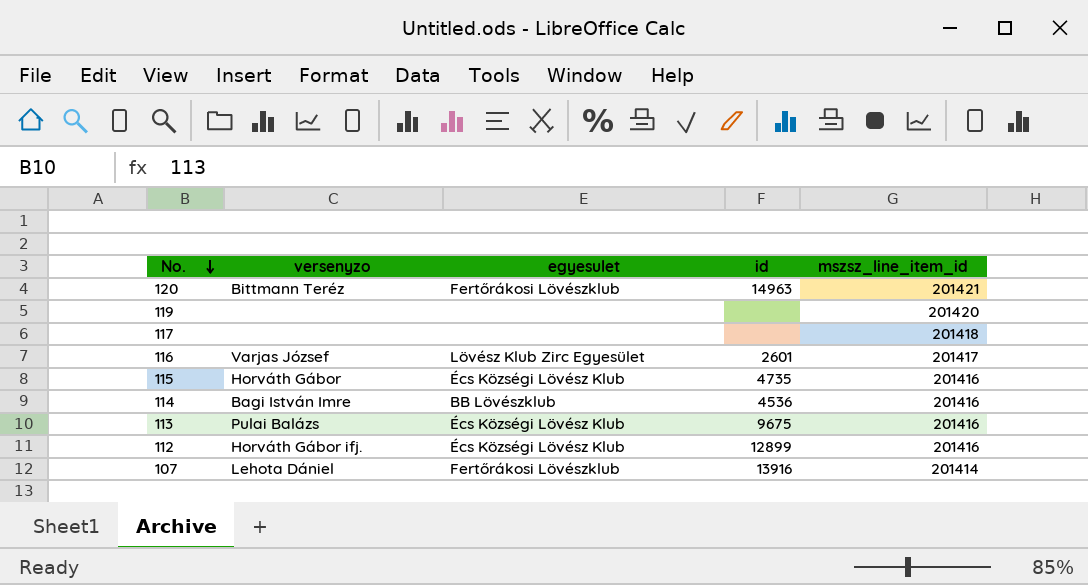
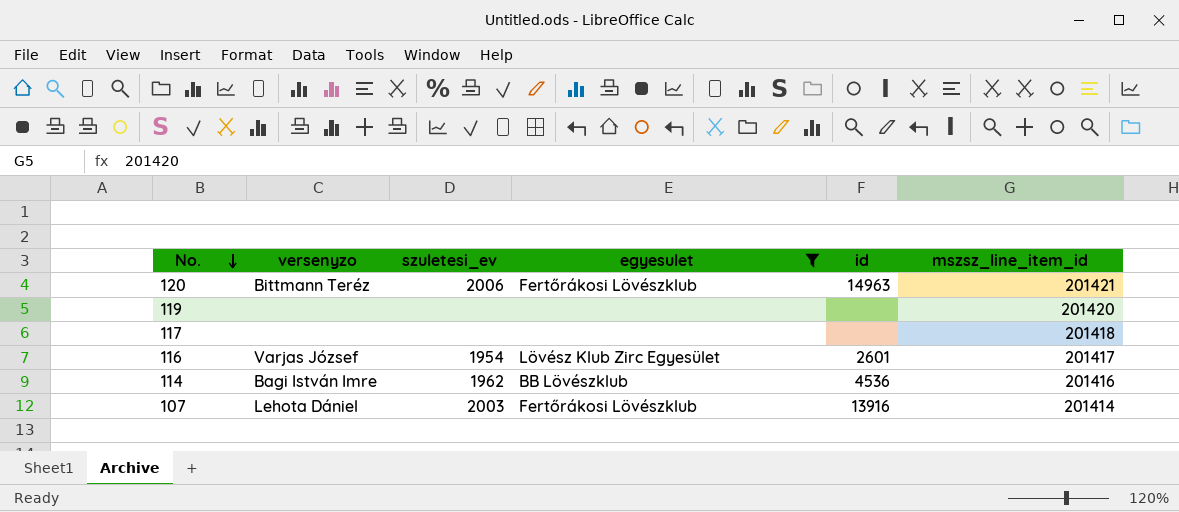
filter: none -> egyesulet != Écs Községi Lövész Klub
column szuletesi_ev | position: none -> 3

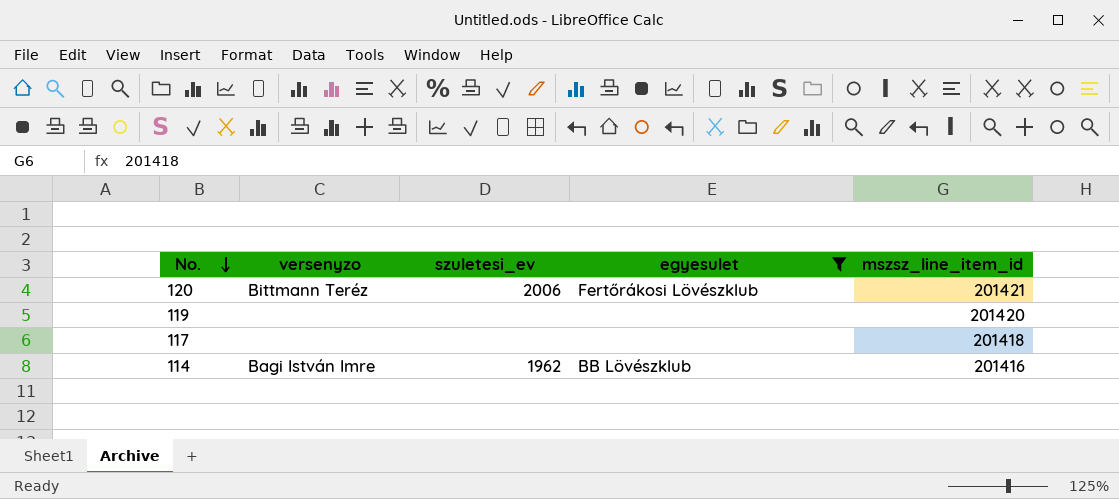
column id | position: 5 -> none
row 116: Varjas József | 1954 | Lövész Klub Zirc Egyesület | 2601 | 201417 -> none
row 107: Lehota Dániel | 2003 | Fertőrákosi Lövészklub | 13916 | 201414 -> none

